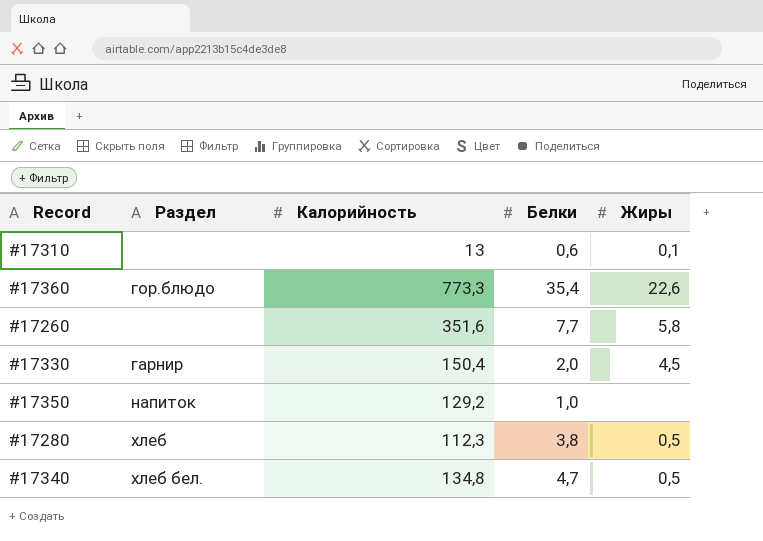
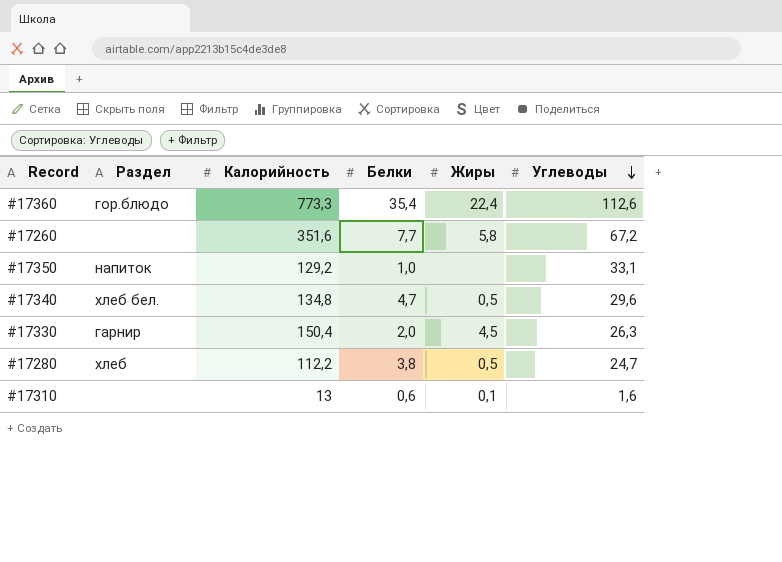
row order: none -> Углеводы descending
column Углеводы | position: none -> 6
#17360 | Жиры: 22,6 -> 22,4
#17280 | Калорийность: 112,3 -> 112,2

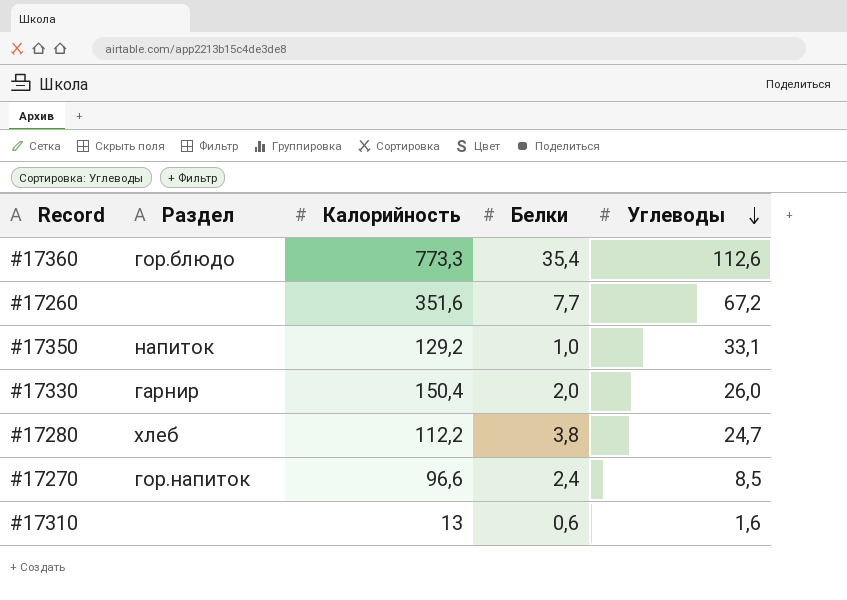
column Жиры | position: 5 -> none
row #17340: хлеб бел. | 134,8 | 4,7 | 0,5 | 29,6 -> none
#17330 | Углеводы: 26,3 -> 26,0
row #17270: none -> гор.напиток | 96,6 | 2,4 | 8,5

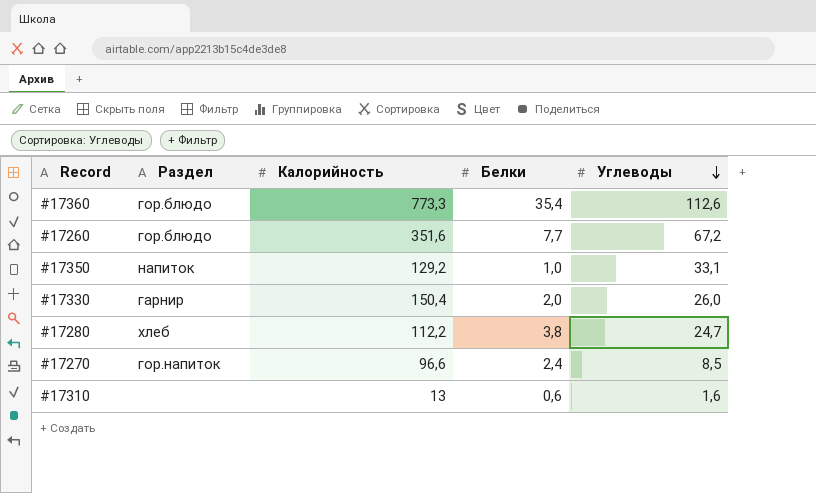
#17260 | Раздел: none -> гор.блюдо

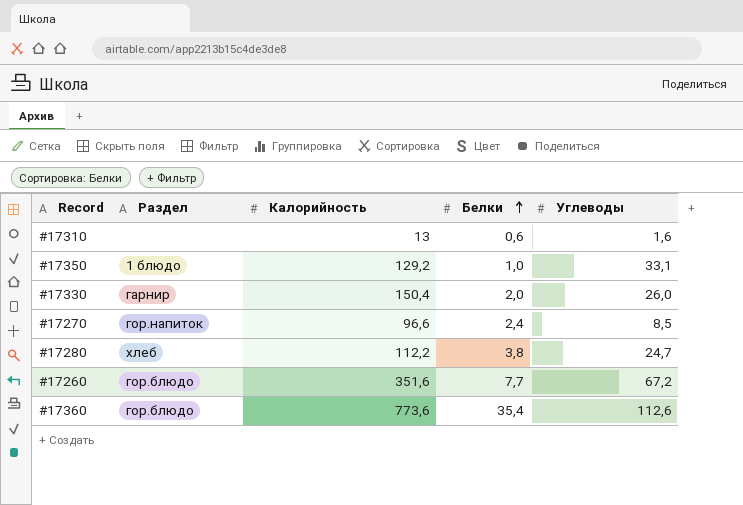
row order: Углеводы descending -> Белки ascending
#17350 | Раздел: напиток -> 1 блюдо
#17360 | Калорийность: 773,3 -> 773,6

